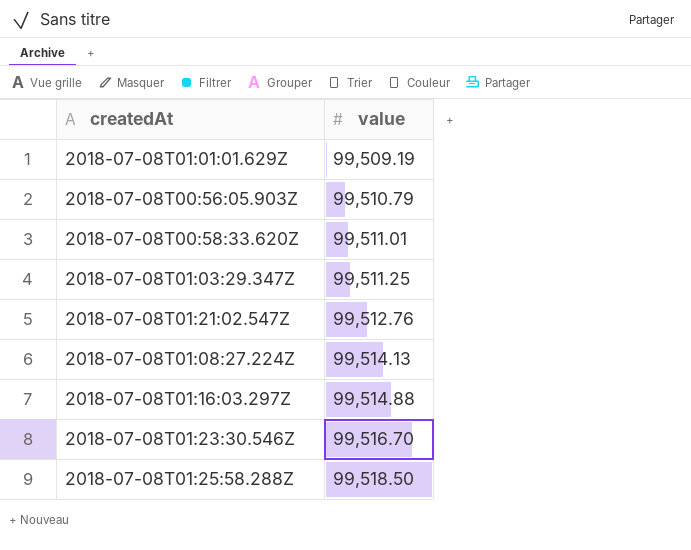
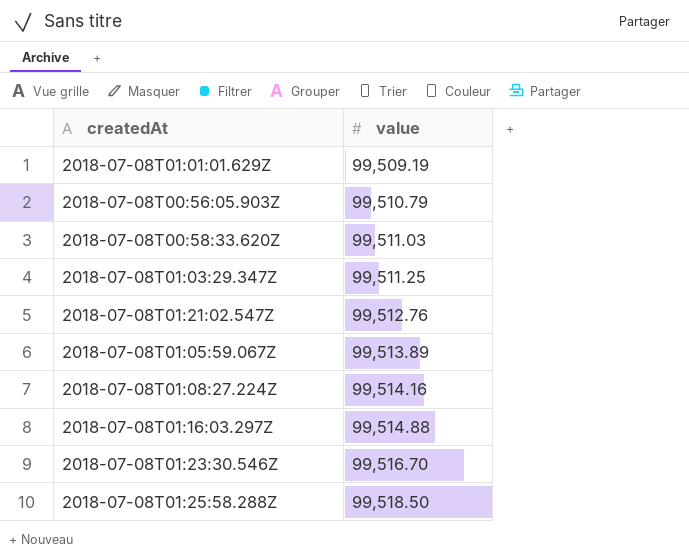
2018-07-08T00:58:33.620Z | value: 99,511.01 -> 99,511.03
row 2018-07-08T01:05:59.067Z: none -> 99,513.89
2018-07-08T01:08:27.224Z | value: 99,514.13 -> 99,514.16

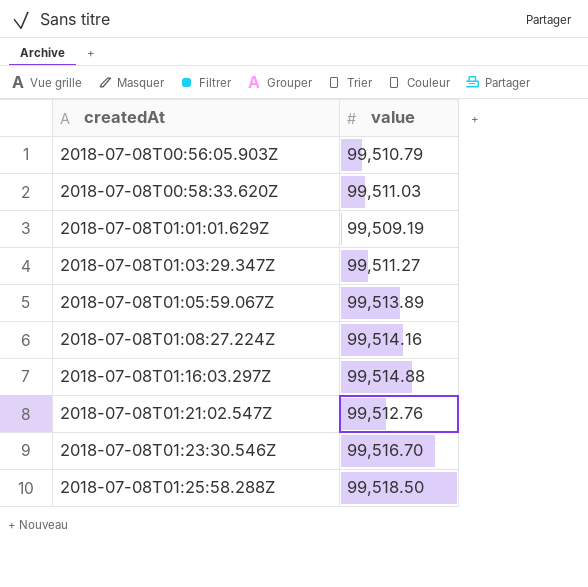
row order: value ascending -> createdAt ascending
2018-07-08T01:03:29.347Z | value: 99,511.25 -> 99,511.27

